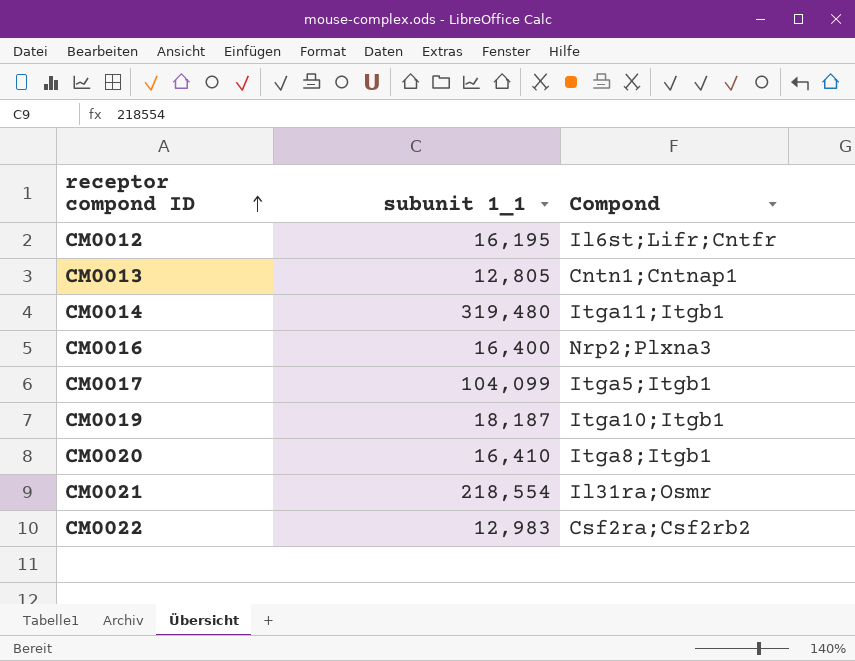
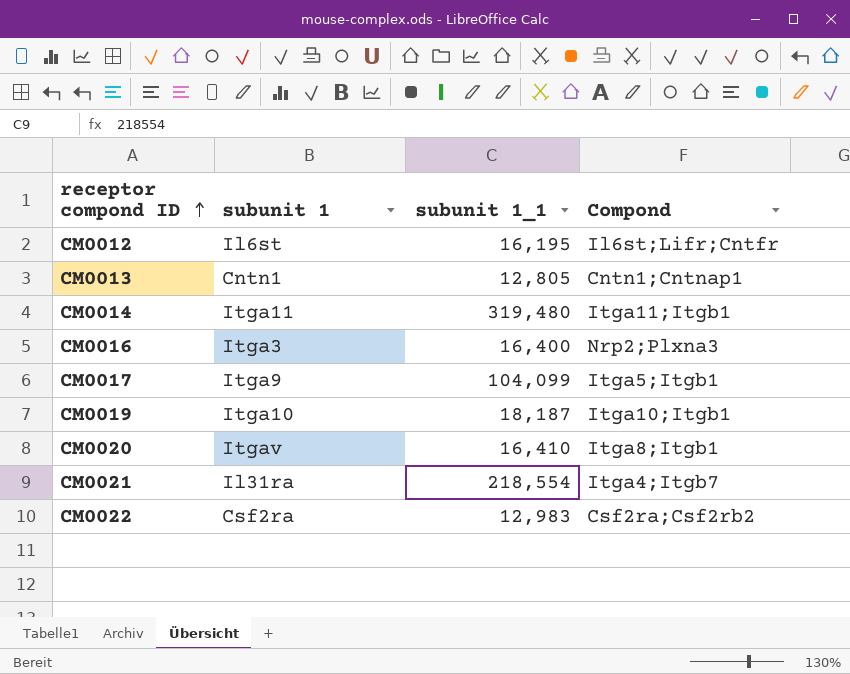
column subunit 1 | position: none -> 2
CM0021 | Compond: Il31ra;Osmr -> Itga4;Itgb7

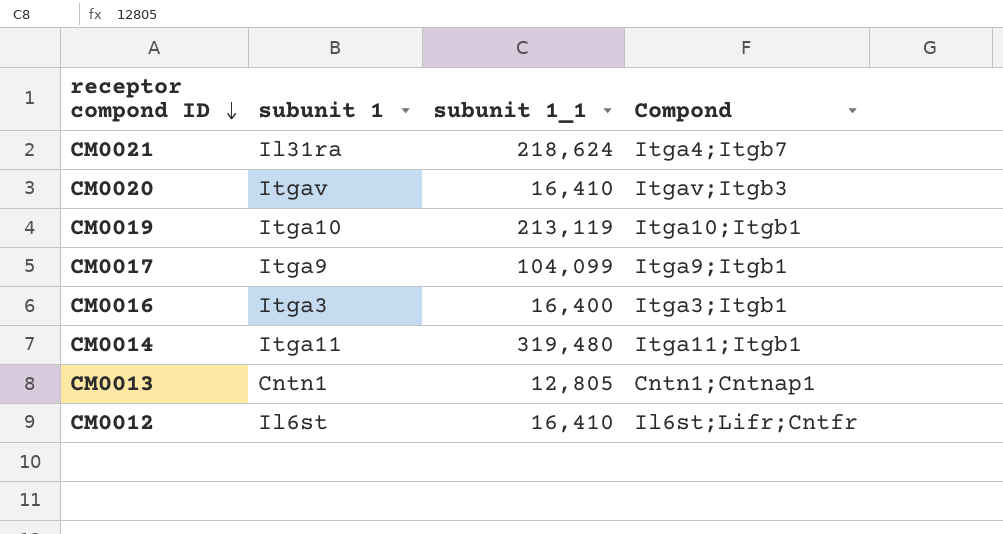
row order: receptor compond ID ascending -> receptor compond ID descending
row CM0022: Csf2ra | 12,983 | Csf2ra;Csf2rb2 -> none
CM0021 | subunit 1_1: 218,554 -> 218,624
CM0020 | Compond: Itga8;Itgb1 -> Itgav;Itgb3
CM0019 | subunit 1_1: 18,187 -> 213,119
CM0017 | Compond: Itga5;Itgb1 -> Itga9;Itgb1
CM0016 | Compond: Nrp2;Plxna3 -> Itga3;Itgb1
CM0012 | subunit 1_1: 16,195 -> 16,410

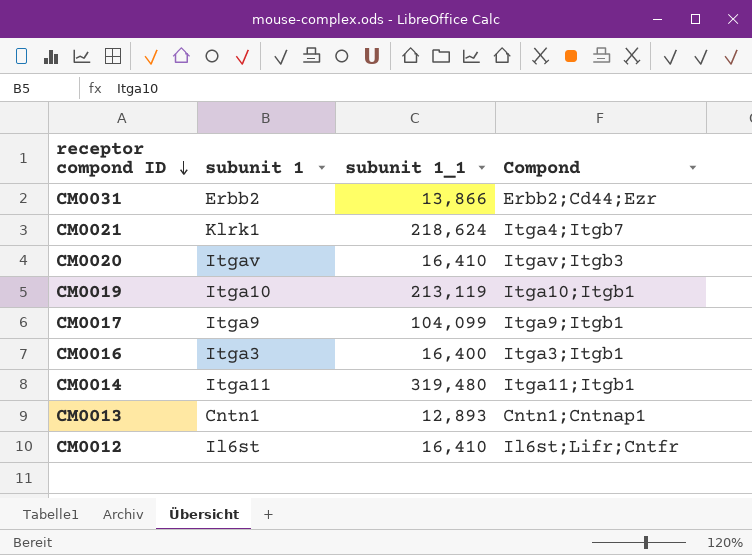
row CM0031: none -> Erbb2 | 13,866 | Erbb2;Cd44;Ezr
CM0021 | subunit 1: Il31ra -> Klrk1
CM0013 | subunit 1_1: 12,805 -> 12,893

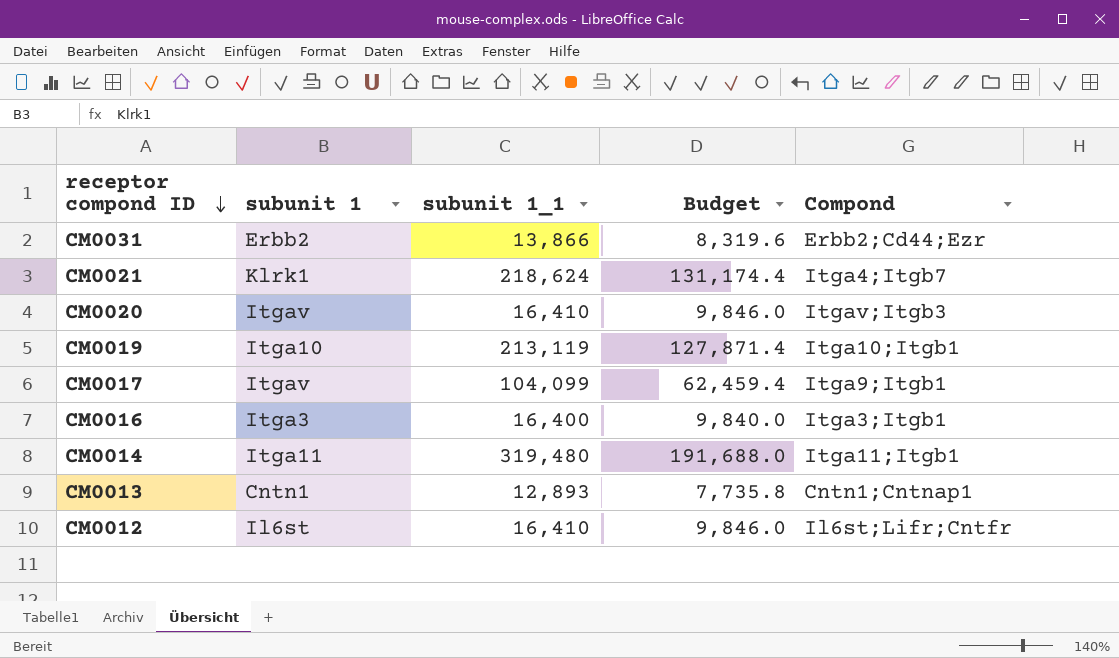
column Budget | formula: none -> [subunit 1_1] * 0.6
CM0017 | subunit 1: Itga9 -> Itgav

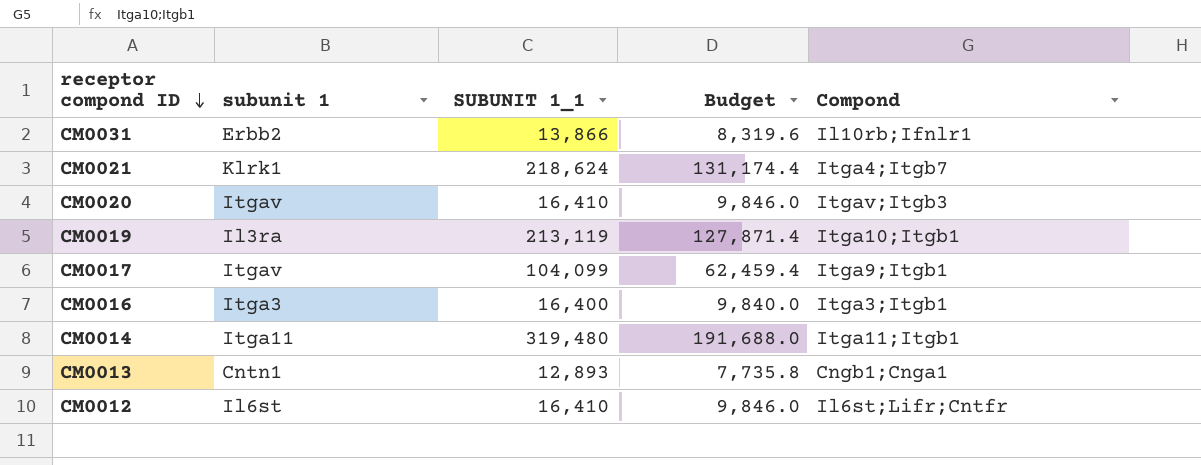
column name: subunit 1_1 -> SUBUNIT 1_1
CM0031 | Compond: Erbb2;Cd44;Ezr -> Il10rb;Ifnlr1
CM0019 | subunit 1: Itga10 -> Il3ra
CM0013 | Compond: Cntn1;Cntnap1 -> Cngb1;Cnga1

